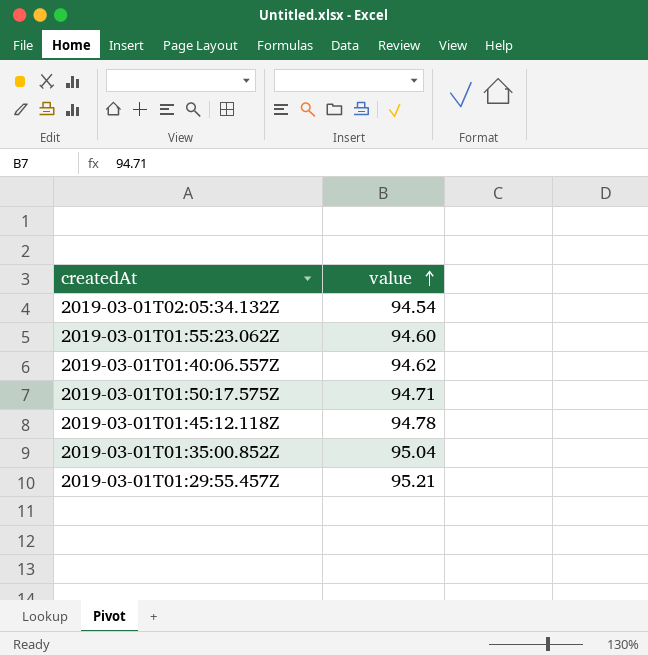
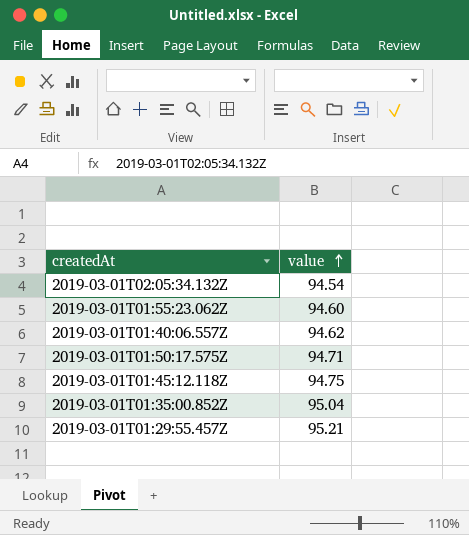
2019-03-01T01:45:12.118Z | value: 94.78 -> 94.75

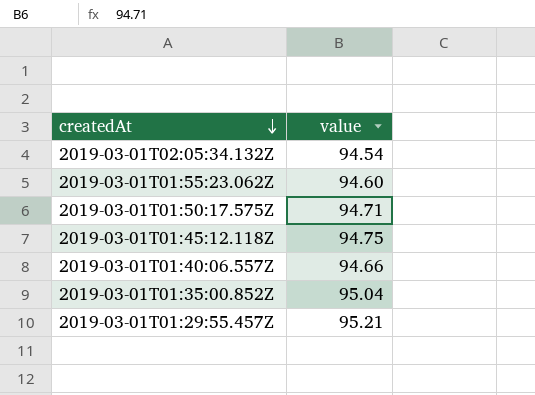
row order: value ascending -> createdAt descending
2019-03-01T01:40:06.557Z | value: 94.62 -> 94.66

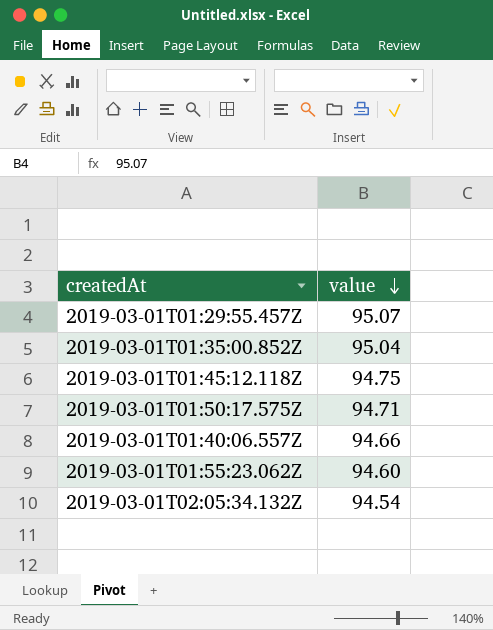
row order: createdAt descending -> value descending
2019-03-01T01:29:55.457Z | value: 95.21 -> 95.07

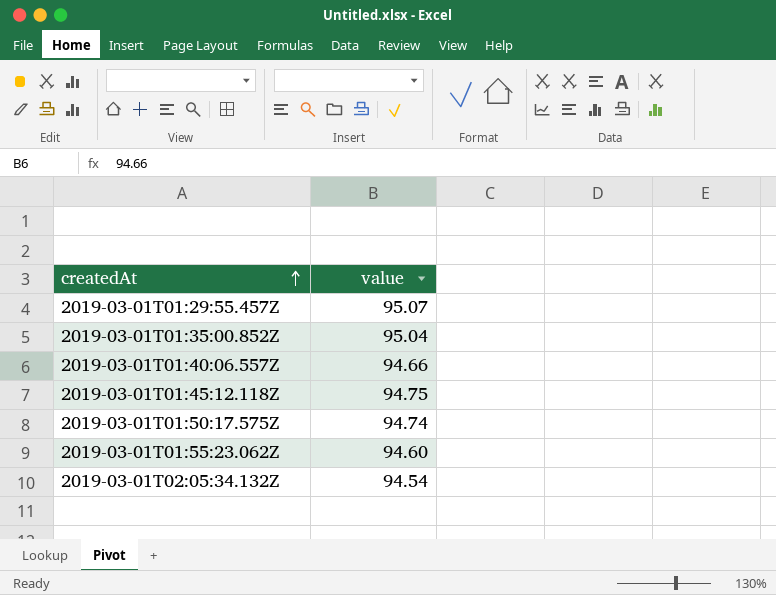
row order: value descending -> createdAt ascending
2019-03-01T01:50:17.575Z | value: 94.71 -> 94.74

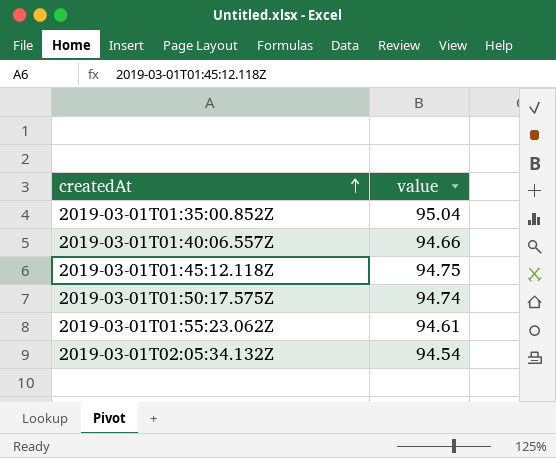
row 2019-03-01T01:29:55.457Z: 95.07 -> none
2019-03-01T01:55:23.062Z | value: 94.60 -> 94.61

